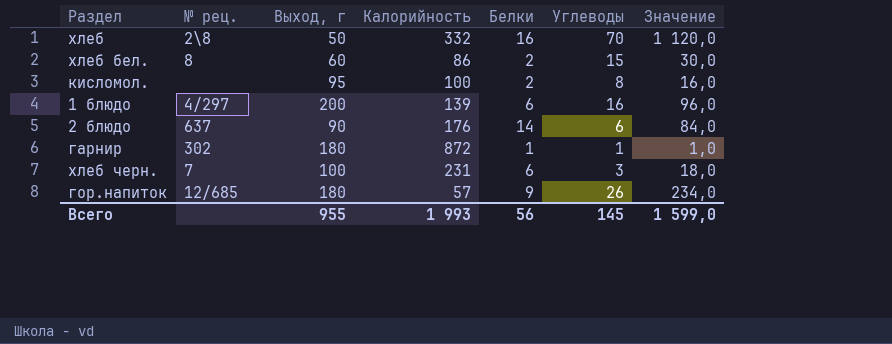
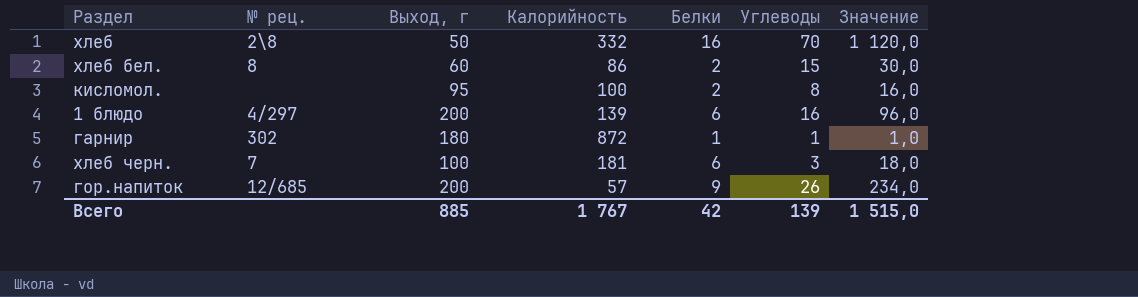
row 2 блюдо: 637 | 90 | 176 | 14 | 6 | 84,0 -> none
хлеб черн. | Калорийность: 231 -> 181
гор.напиток | Выход, г: 180 -> 200
Всего | Выход, г: 955 -> 885
Всего | Калорийность: 1 993 -> 1 767
Всего | Белки: 56 -> 42
Всего | Углеводы: 145 -> 139
Всего | Значение: 1 599,0 -> 1 515,0

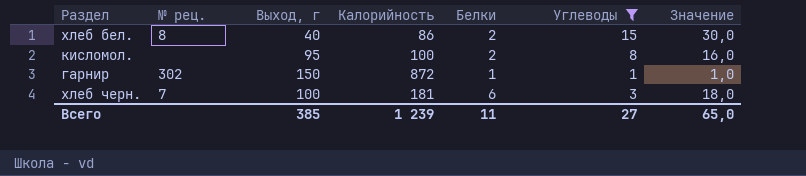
filter: none -> Углеводы <= 15
хлеб бел. | Выход, г: 60 -> 40
гарнир | Выход, г: 180 -> 150
Всего | Выход, г: 885 -> 385
Всего | Калорийность: 1 767 -> 1 239
Всего | Белки: 42 -> 11
Всего | Углеводы: 139 -> 27
Всего | Значение: 1 515,0 -> 65,0

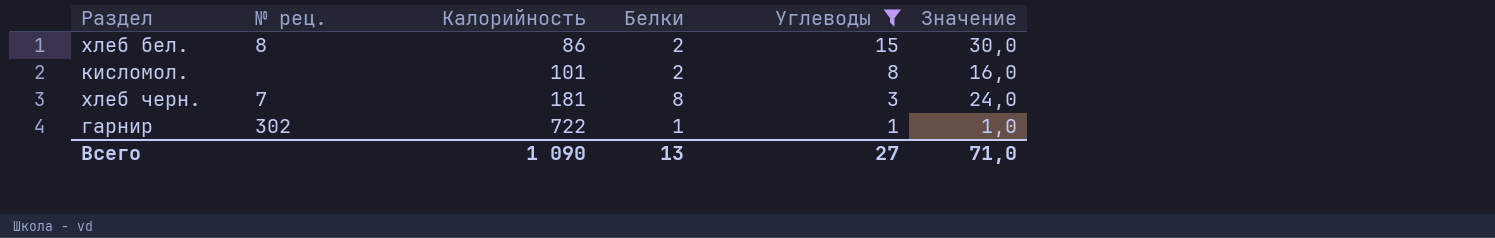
row order: none -> Калорийность ascending
column Выход, г | position: 3 -> none
кисломол. | Калорийность: 100 -> 101
хлеб черн. | Белки: 6 -> 8
хлеб черн. | Значение: 18,0 -> 24,0
гарнир | Калорийность: 872 -> 722
Всего | Калорийность: 1 239 -> 1 090
Всего | Белки: 11 -> 13
Всего | Значение: 65,0 -> 71,0

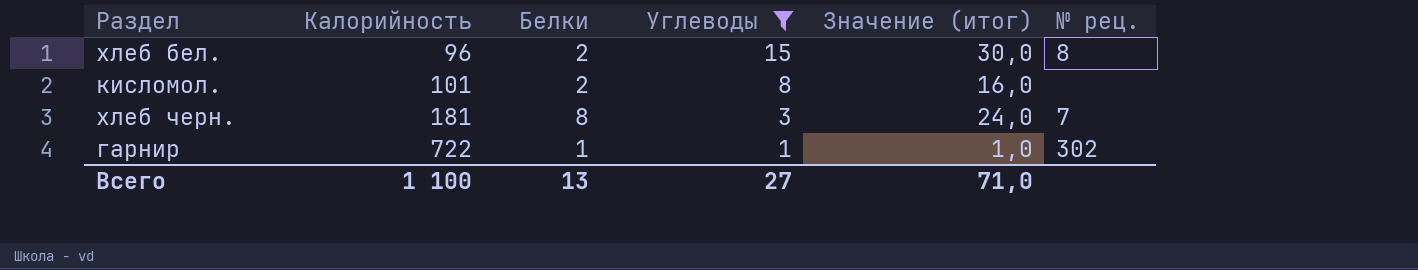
column name: Значение -> Значение (итог)
column № рец. | position: 2 -> 6
хлеб бел. | Калорийность: 86 -> 96
Всего | Калорийность: 1 090 -> 1 100

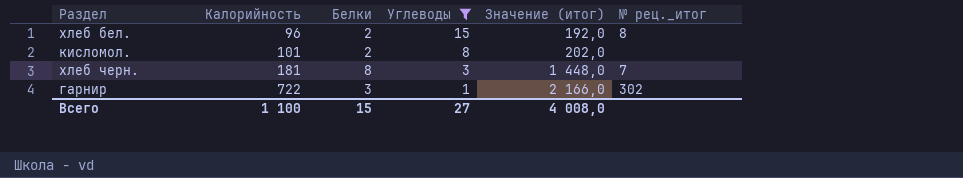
column Значение (итог) | formula: [Белки] * [Углеводы] -> [Калорийность] * [Белки]
column name: № рец. -> № рец._итог
гарнир | Белки: 1 -> 3
Всего | Белки: 13 -> 15
Всего | Значение (итог): 71,0 -> 4 008,0

